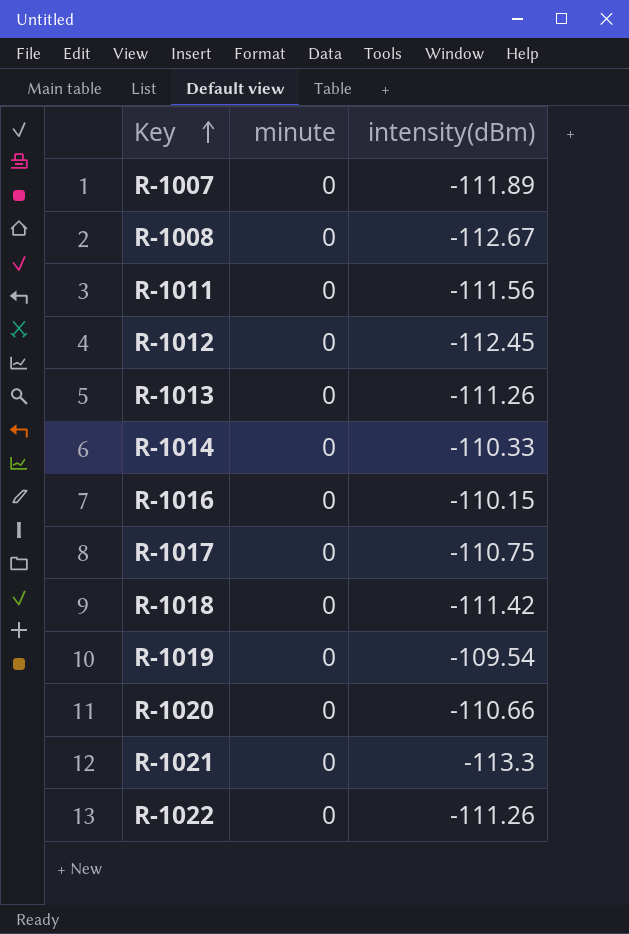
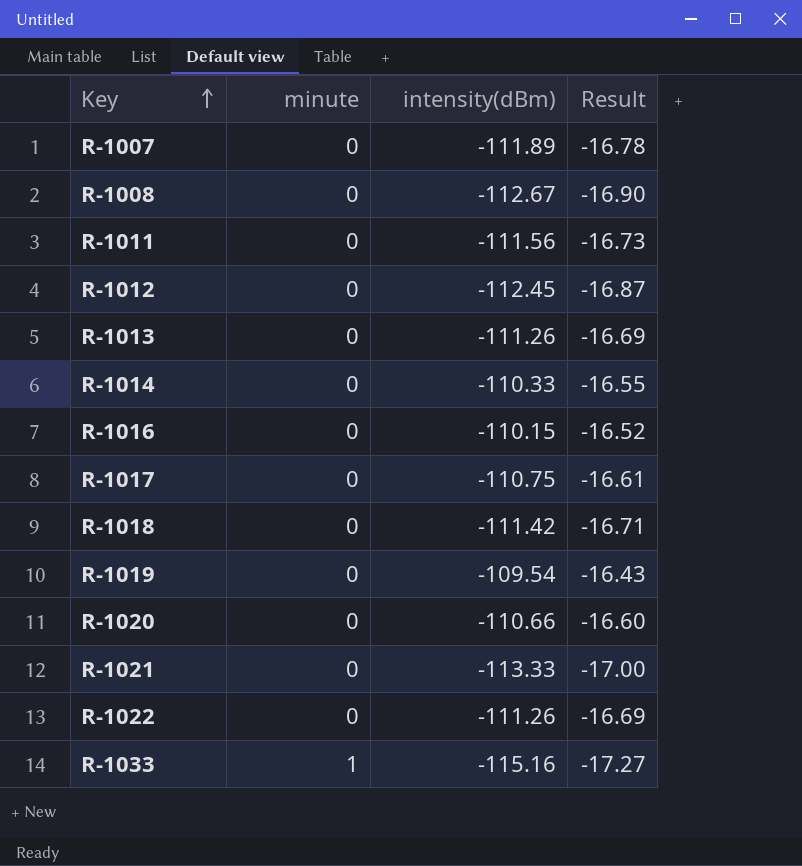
column Result | formula: none -> [intensity(dBm)] * 0.15
R-1021 | intensity(dBm): -113.3 -> -113.33
row R-1033: none -> 1 | -115.16 | -17.27

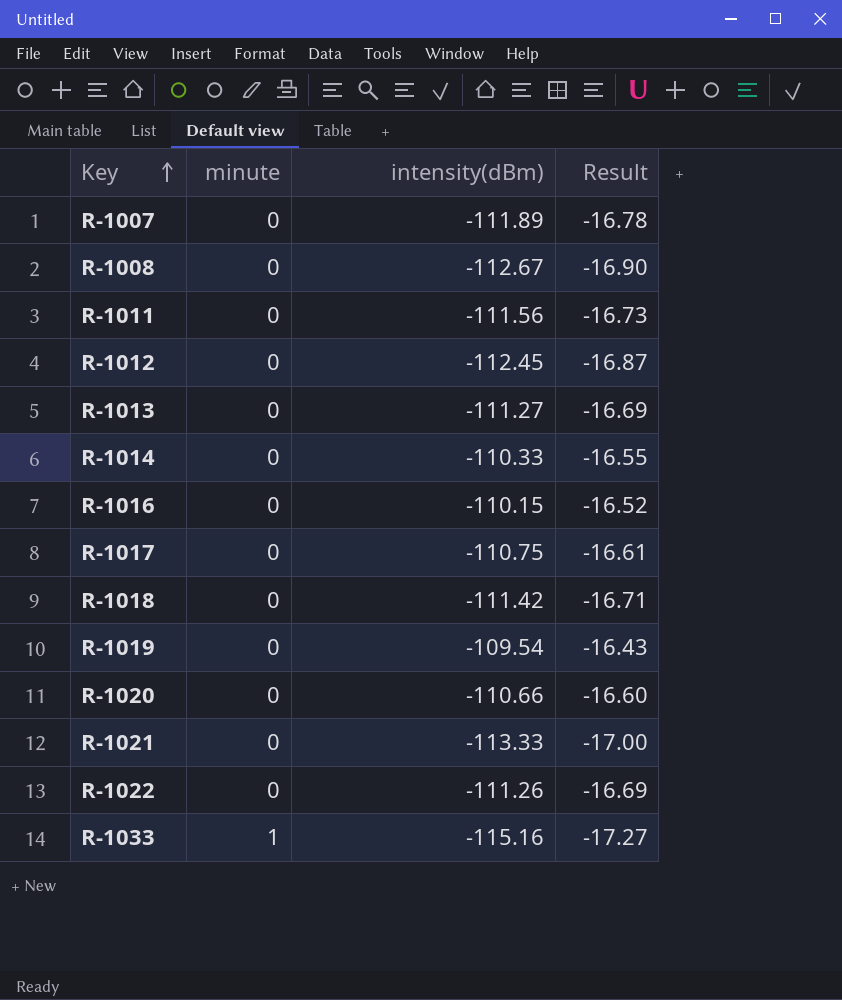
R-1013 | intensity(dBm): -111.26 -> -111.27

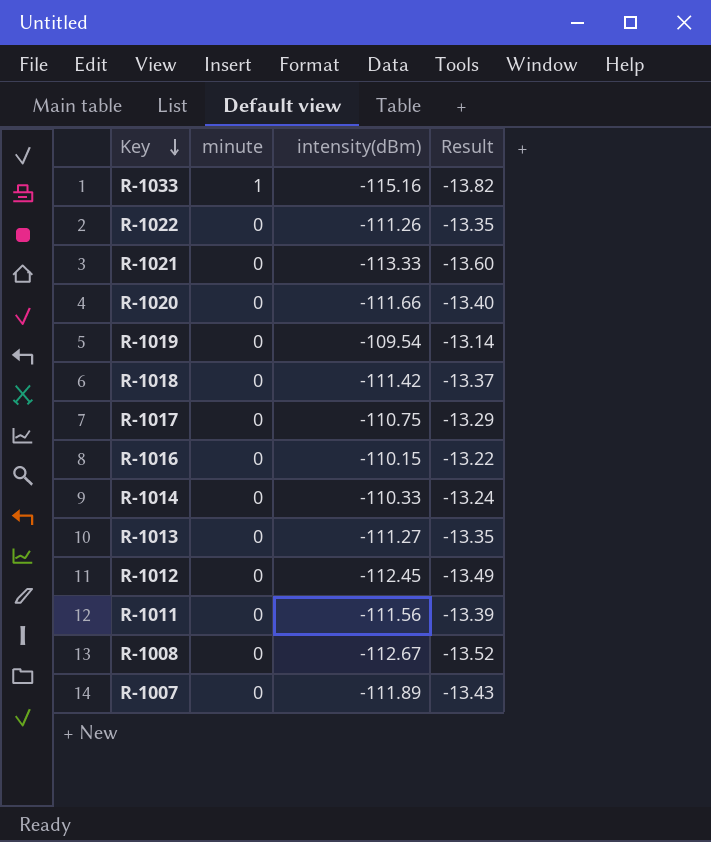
row order: Key ascending -> Key descending
column Result | formula: [intensity(dBm)] * 0.15 -> [intensity(dBm)] * 0.12
R-1020 | intensity(dBm): -110.66 -> -111.66

